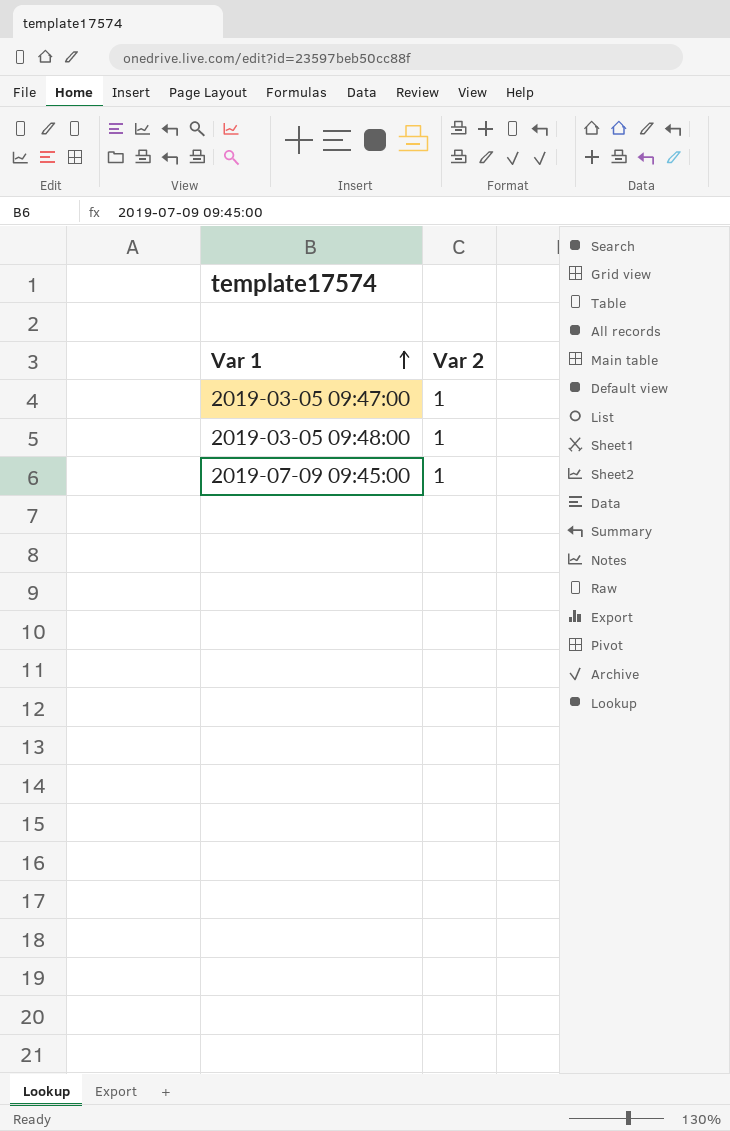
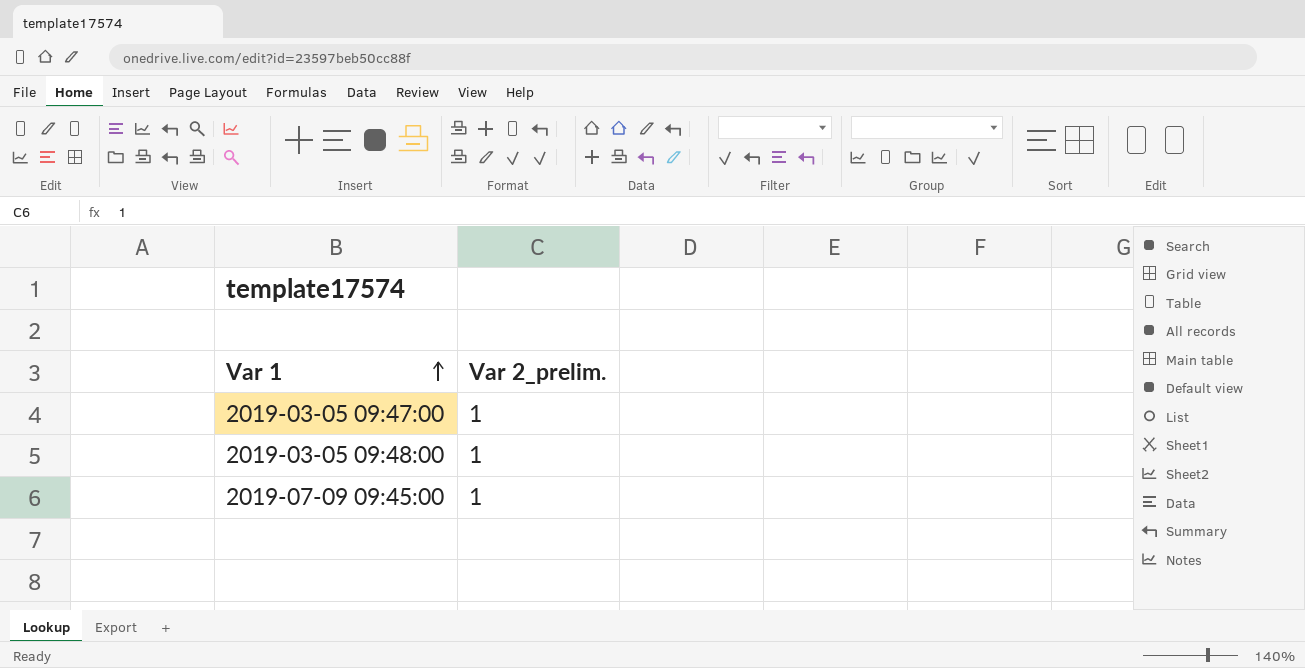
column name: Var 2 -> Var 2_prelim.

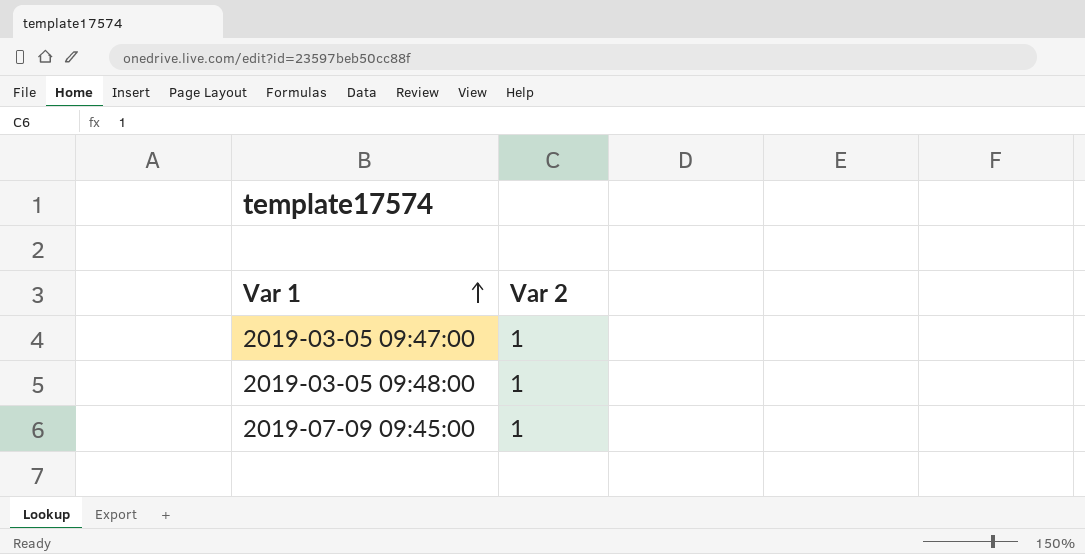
column name: Var 2_prelim. -> Var 2

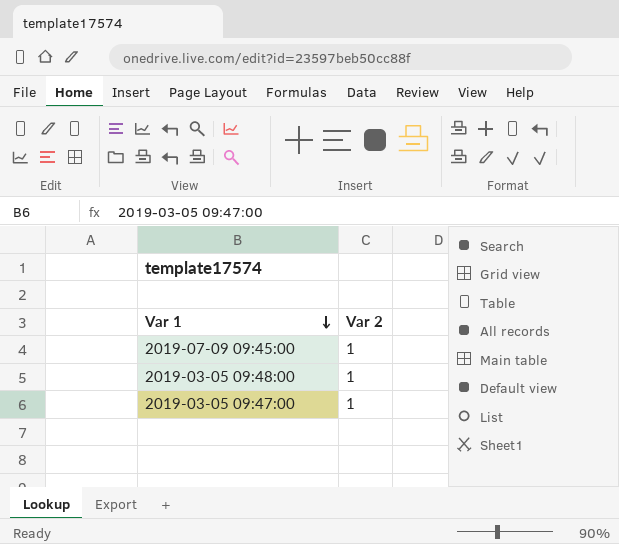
row order: Var 1 ascending -> Var 1 descending

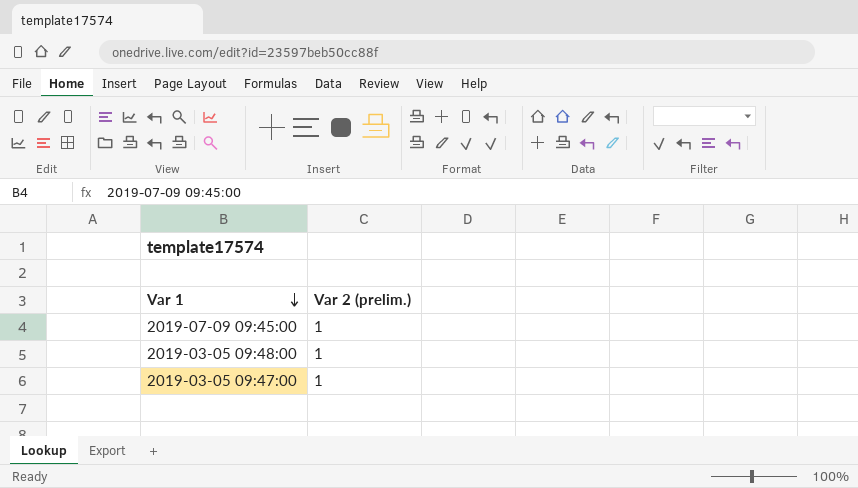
column name: Var 2 -> Var 2 (prelim.)

